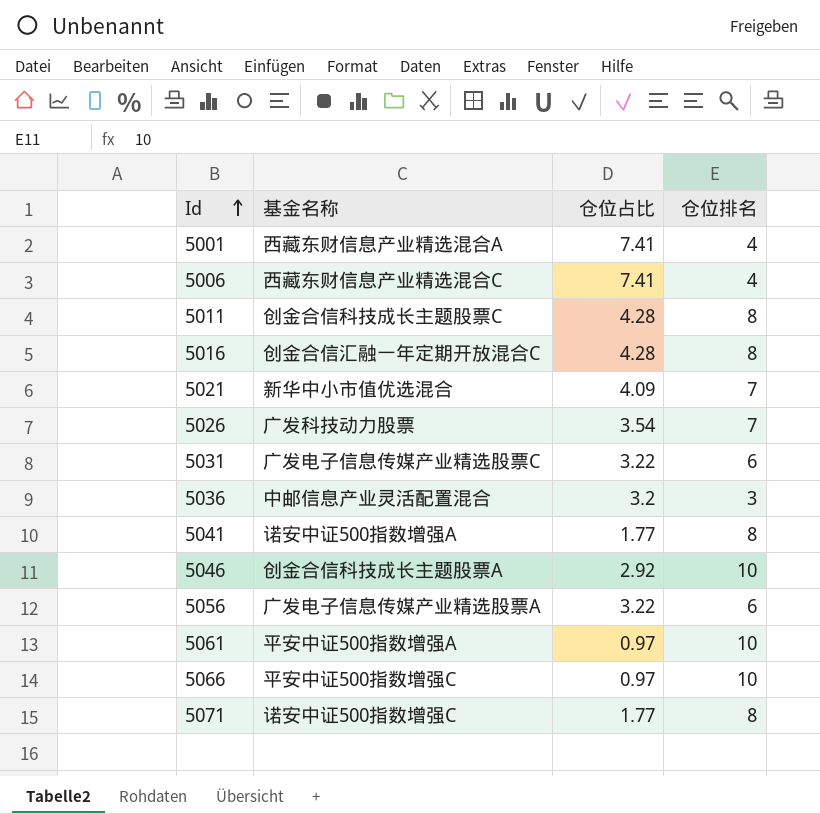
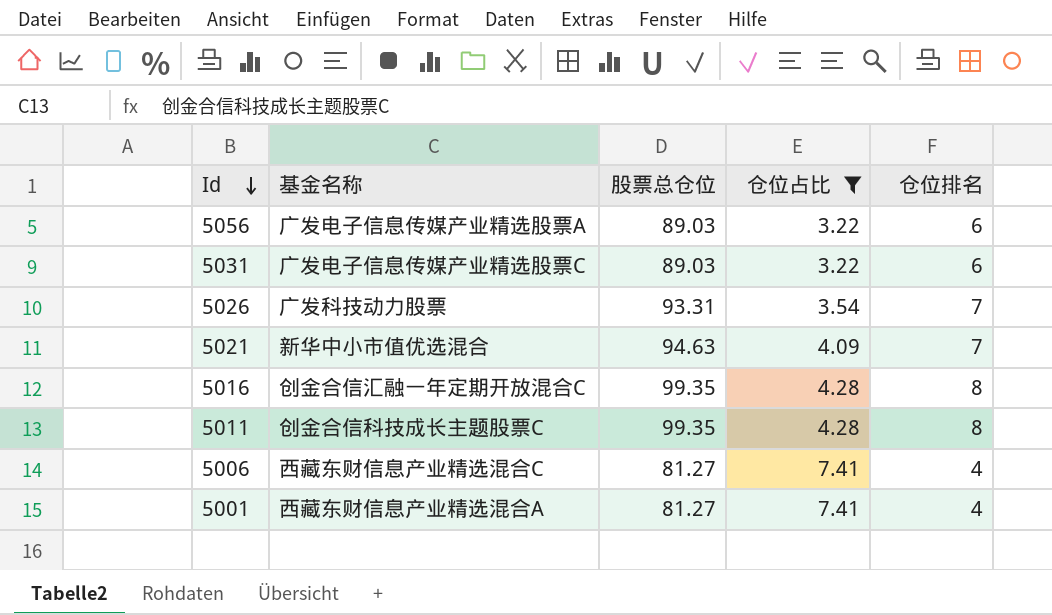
filter: none -> 仓位占比 >= 3.22
row order: Id ascending -> Id descending
column 股票总仓位 | position: none -> 3

